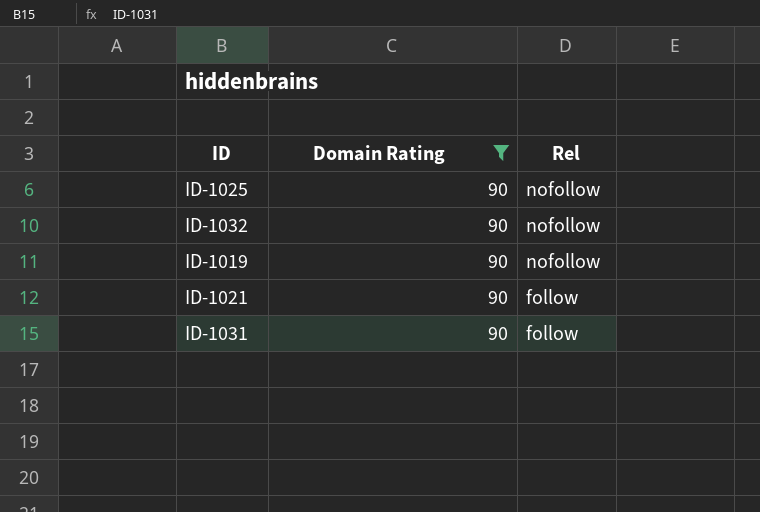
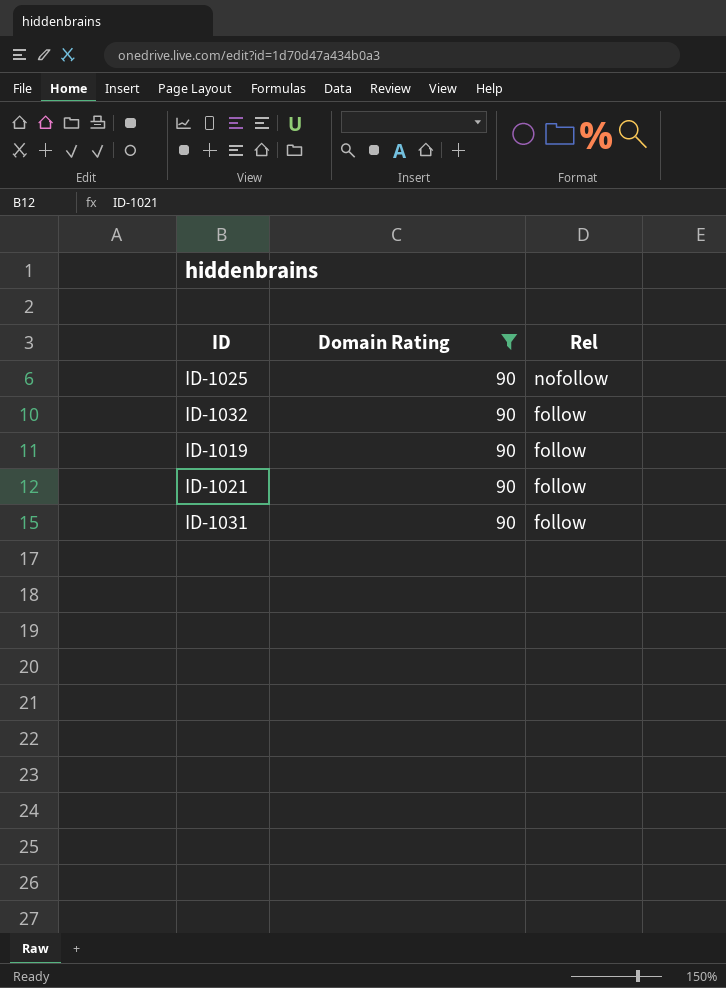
ID-1032 | Rel: nofollow -> follow
ID-1019 | Rel: nofollow -> follow

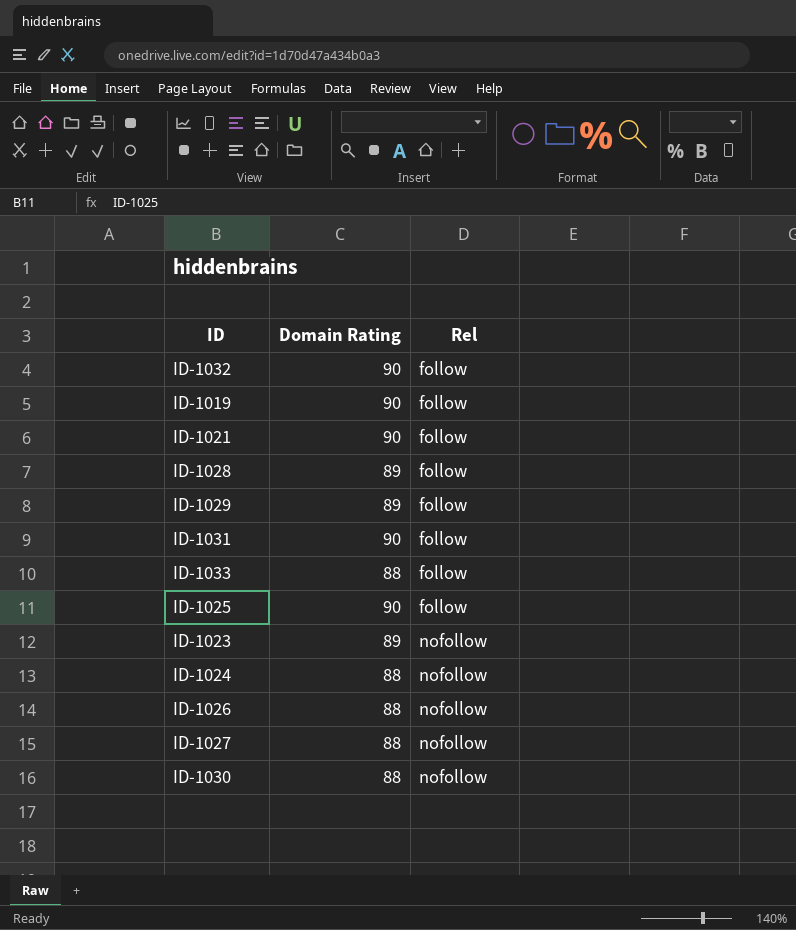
filter: Domain Rating = 90 -> none
row order: Rel descending -> Rel ascending
ID-1025 | Rel: nofollow -> follow

